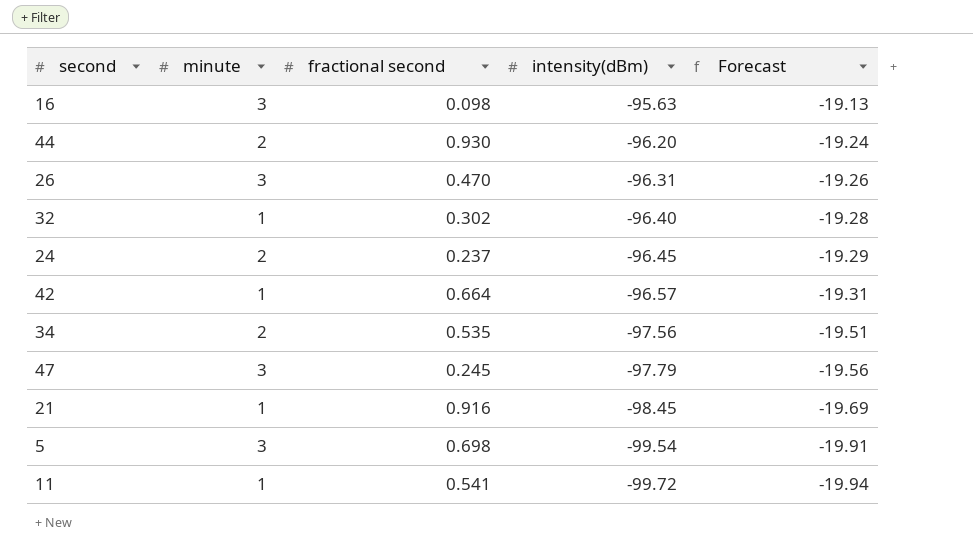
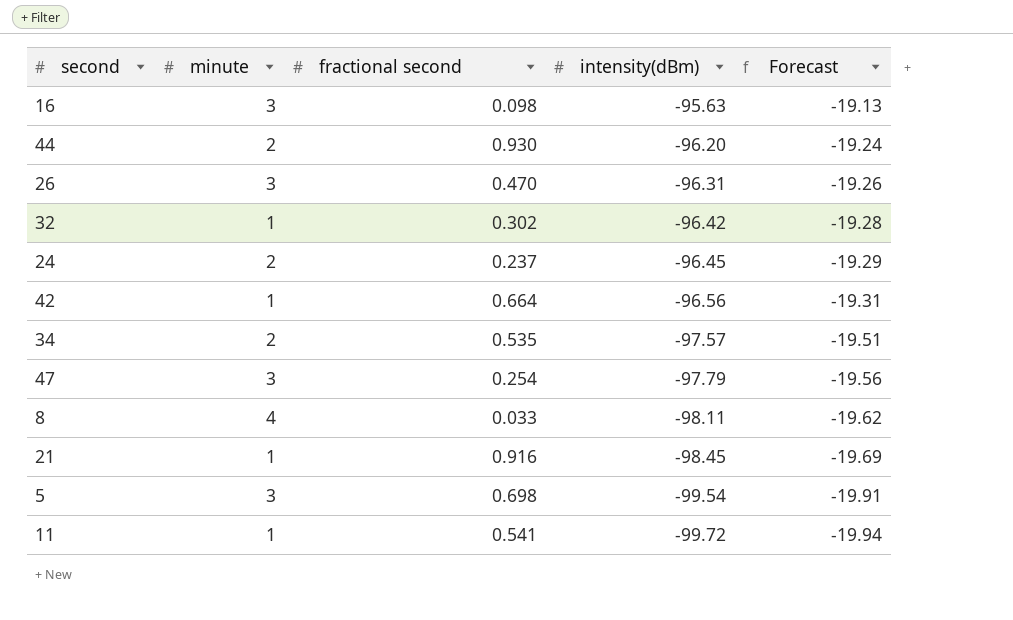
32 | intensity(dBm): -96.40 -> -96.42
42 | intensity(dBm): -96.57 -> -96.56
34 | intensity(dBm): -97.56 -> -97.57
47 | fractional second: 0.245 -> 0.254
row 8: none -> 4 | 0.033 | -98.11 | -19.62

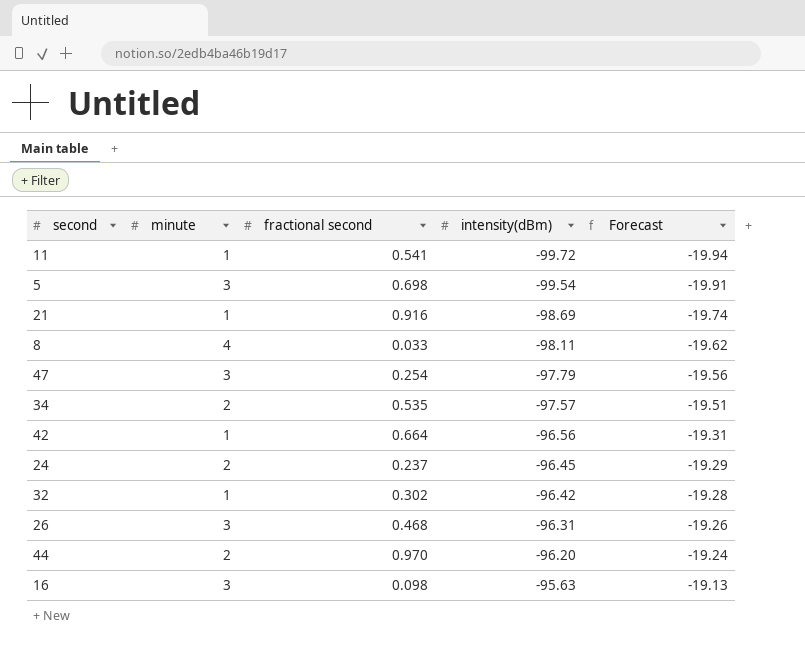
row order: intensity(dBm) descending -> intensity(dBm) ascending
21 | intensity(dBm): -98.45 -> -98.69
21 | Forecast: -19.69 -> -19.74
26 | fractional second: 0.470 -> 0.468
44 | fractional second: 0.930 -> 0.970

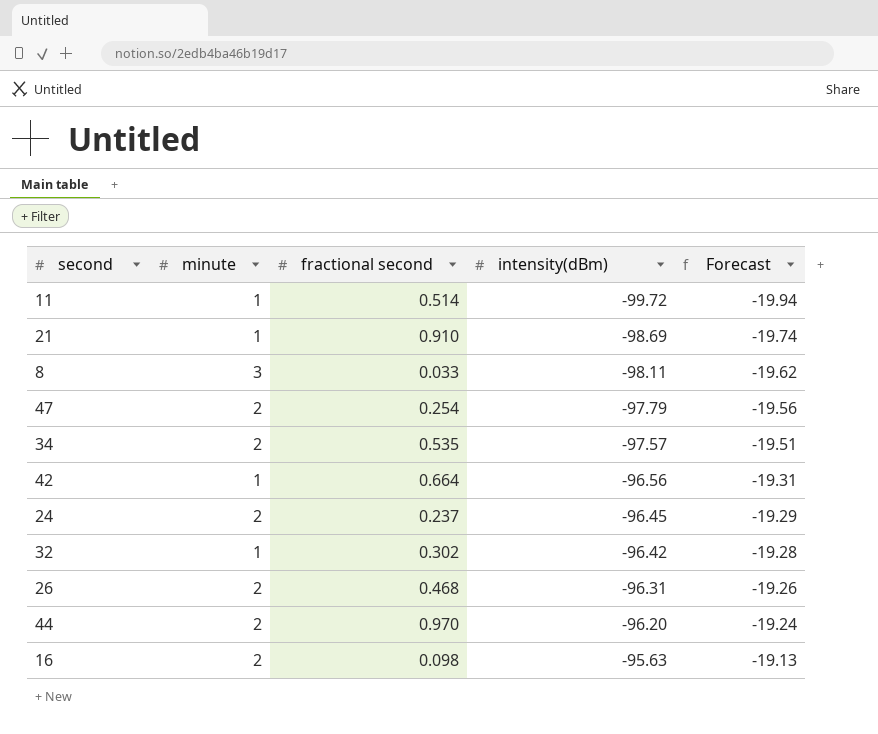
row 5: 3 | 0.698 | -99.54 | -19.91 -> none
11 | fractional second: 0.541 -> 0.514
21 | fractional second: 0.916 -> 0.910
8 | minute: 4 -> 3
47 | minute: 3 -> 2
26 | minute: 3 -> 2
16 | minute: 3 -> 2

